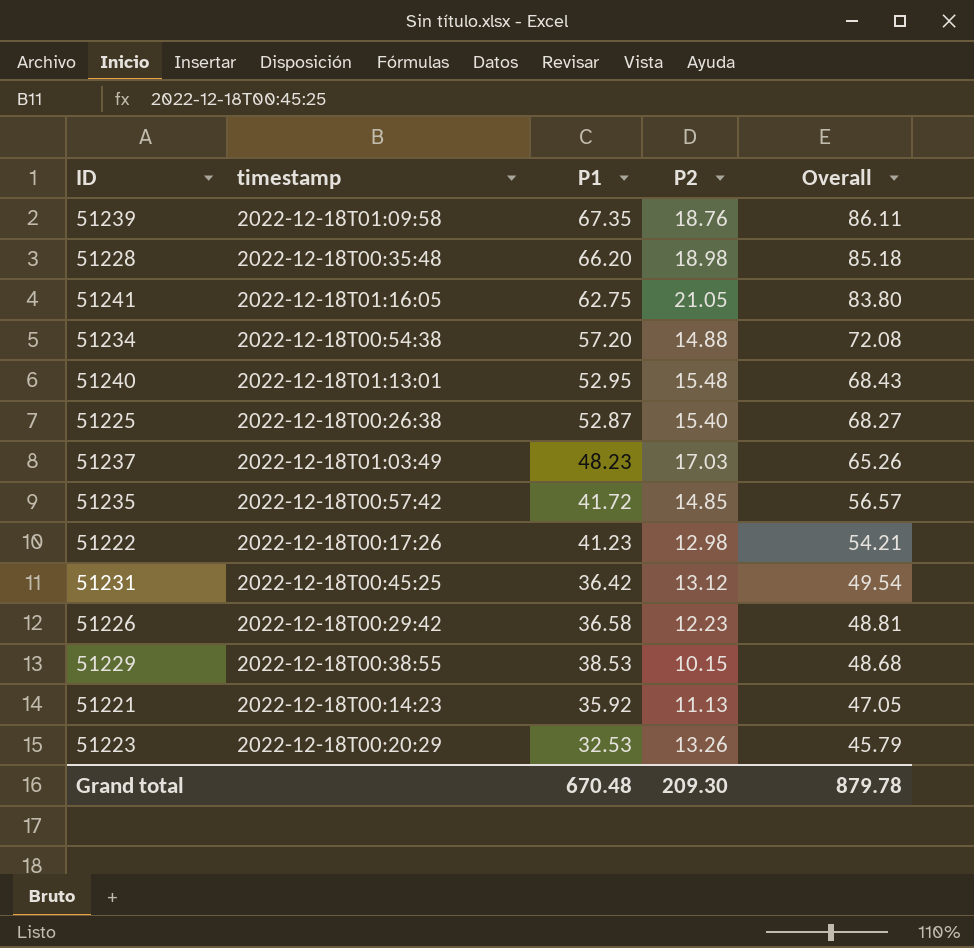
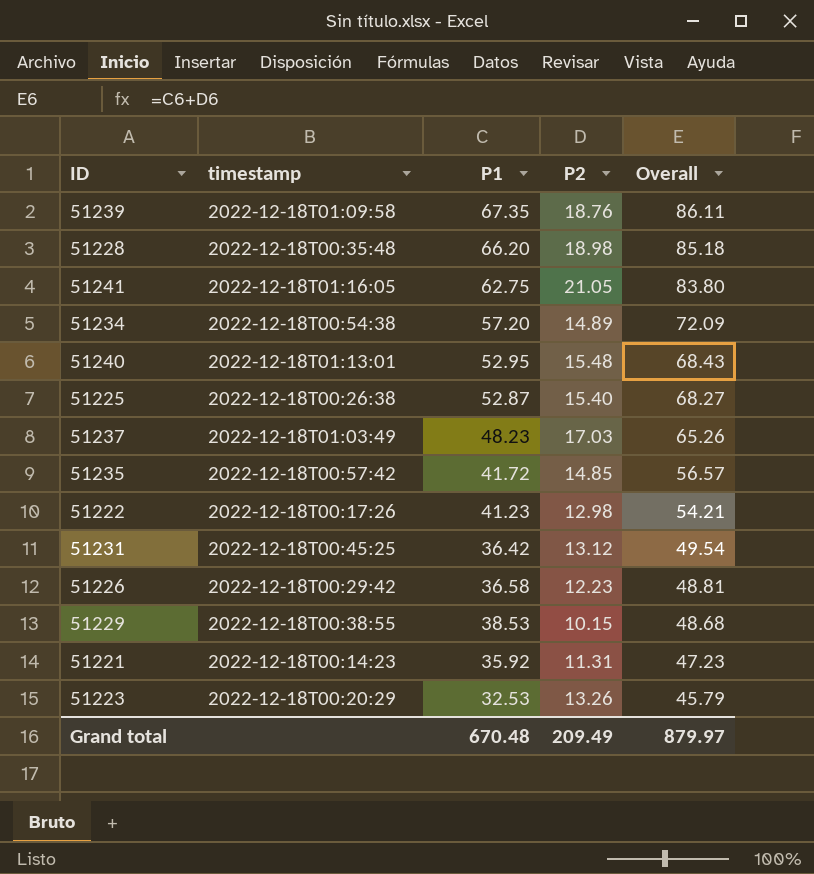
51234 | P2: 14.88 -> 14.89
51234 | Overall: 72.08 -> 72.09
51221 | P2: 11.13 -> 11.31
51221 | Overall: 47.05 -> 47.23
Grand total | P2: 209.30 -> 209.49
Grand total | Overall: 879.78 -> 879.97

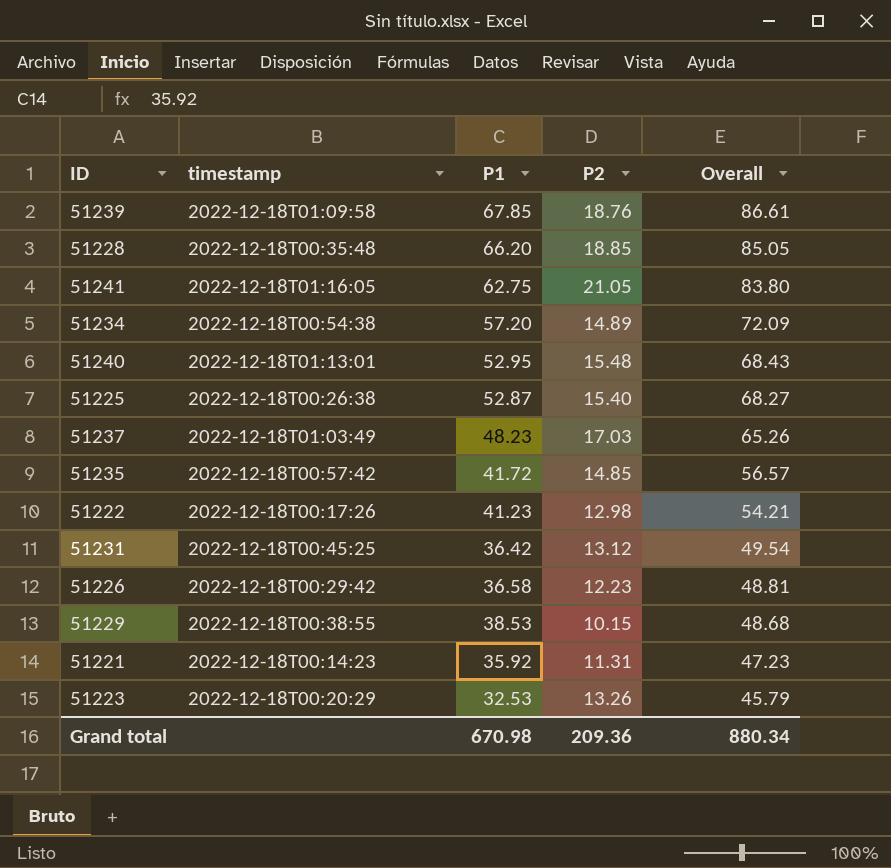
51239 | P1: 67.35 -> 67.85
51239 | Overall: 86.11 -> 86.61
51228 | P2: 18.98 -> 18.85
51228 | Overall: 85.18 -> 85.05
Grand total | P1: 670.48 -> 670.98
Grand total | P2: 209.49 -> 209.36
Grand total | Overall: 879.97 -> 880.34

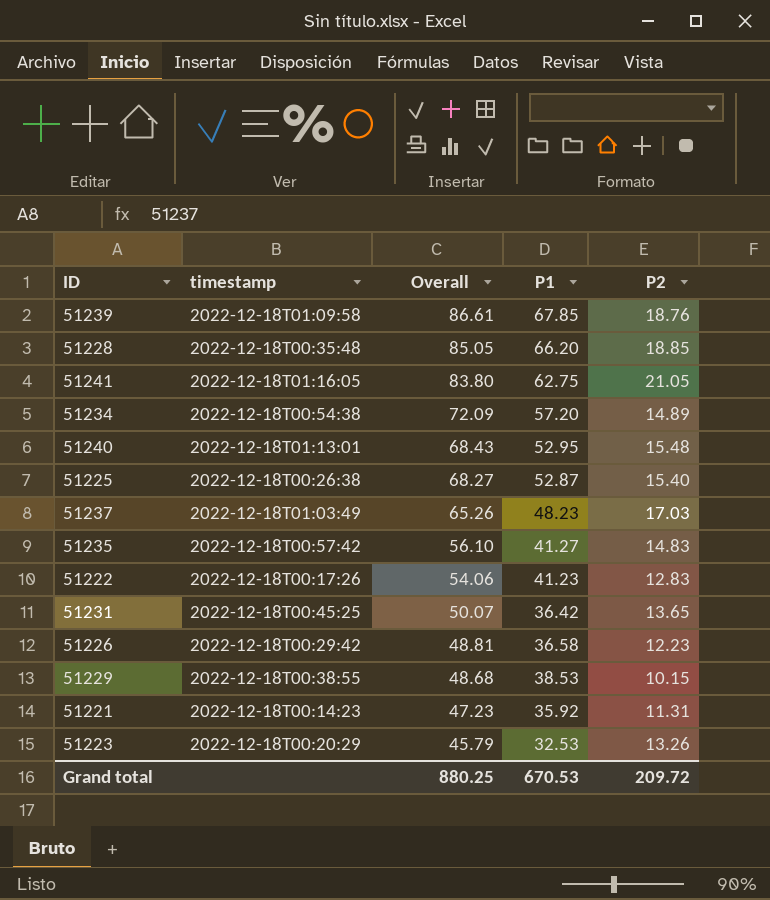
column Overall | position: 5 -> 3
51235 | Overall: 56.57 -> 56.10
51235 | P1: 41.72 -> 41.27
51235 | P2: 14.85 -> 14.83
51222 | Overall: 54.21 -> 54.06
51222 | P2: 12.98 -> 12.83
51231 | Overall: 49.54 -> 50.07
51231 | P2: 13.12 -> 13.65
Grand total | Overall: 880.34 -> 880.25
Grand total | P1: 670.98 -> 670.53
Grand total | P2: 209.36 -> 209.72

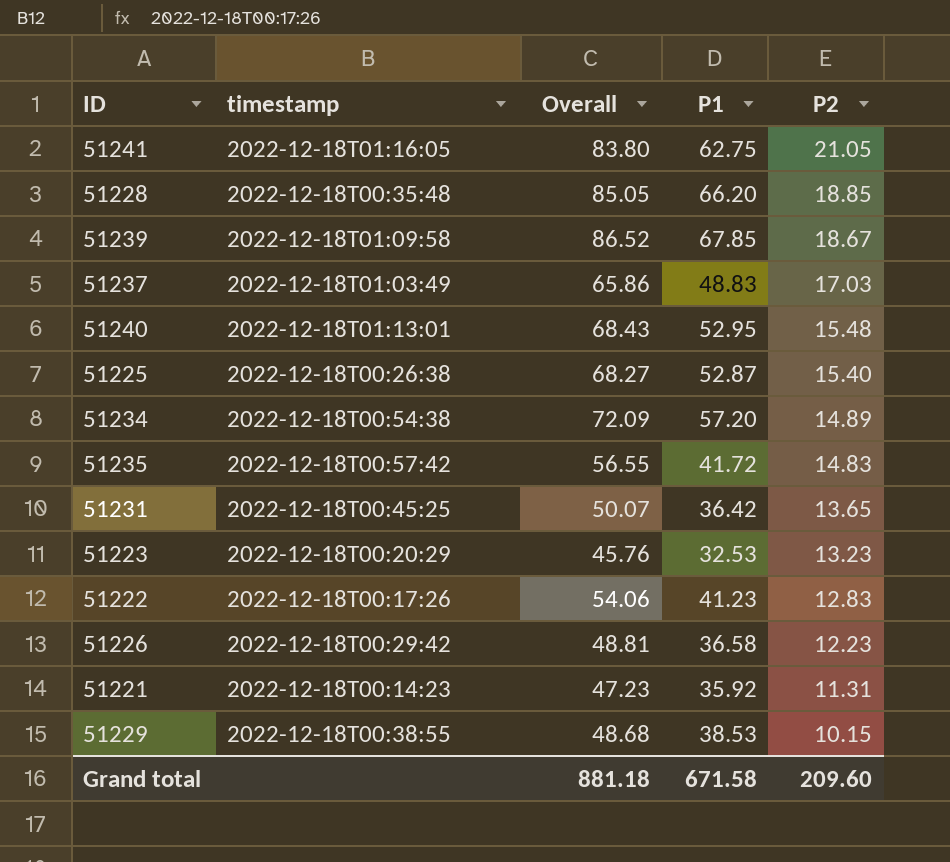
row order: Overall descending -> P2 descending
51239 | Overall: 86.61 -> 86.52
51239 | P2: 18.76 -> 18.67
51237 | Overall: 65.26 -> 65.86
51237 | P1: 48.23 -> 48.83
51235 | Overall: 56.10 -> 56.55
51235 | P1: 41.27 -> 41.72
51223 | Overall: 45.79 -> 45.76
51223 | P2: 13.26 -> 13.23
Grand total | Overall: 880.25 -> 881.18
Grand total | P1: 670.53 -> 671.58
Grand total | P2: 209.72 -> 209.60

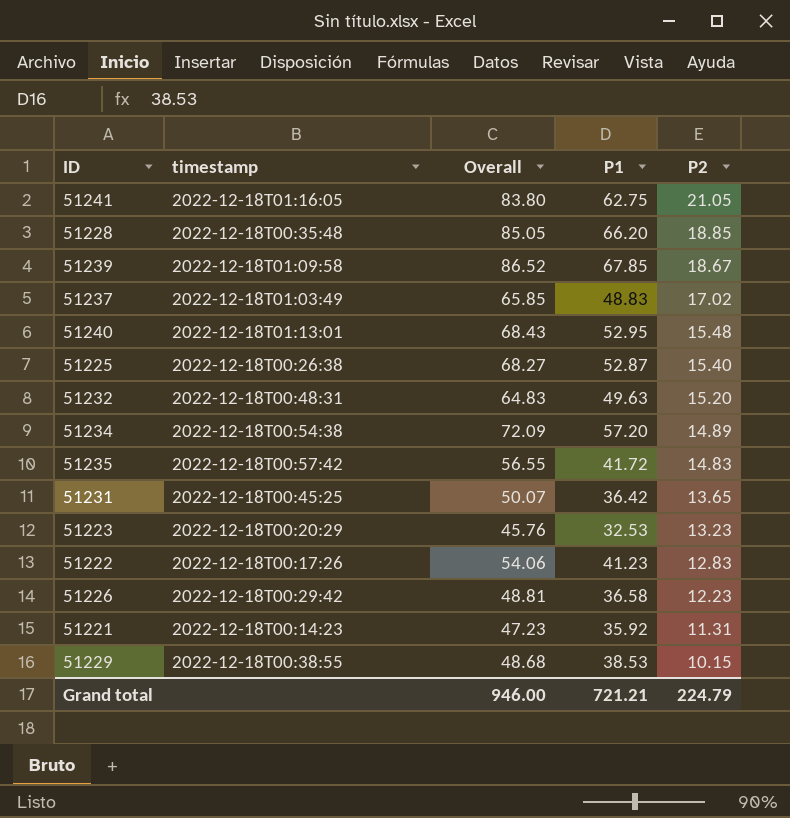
51237 | Overall: 65.86 -> 65.85
51237 | P2: 17.03 -> 17.02
row 51232: none -> 2022-12-18T00:48:31 | 64.83 | 49.63 | 15.20
Grand total | Overall: 881.18 -> 946.00
Grand total | P1: 671.58 -> 721.21
Grand total | P2: 209.60 -> 224.79

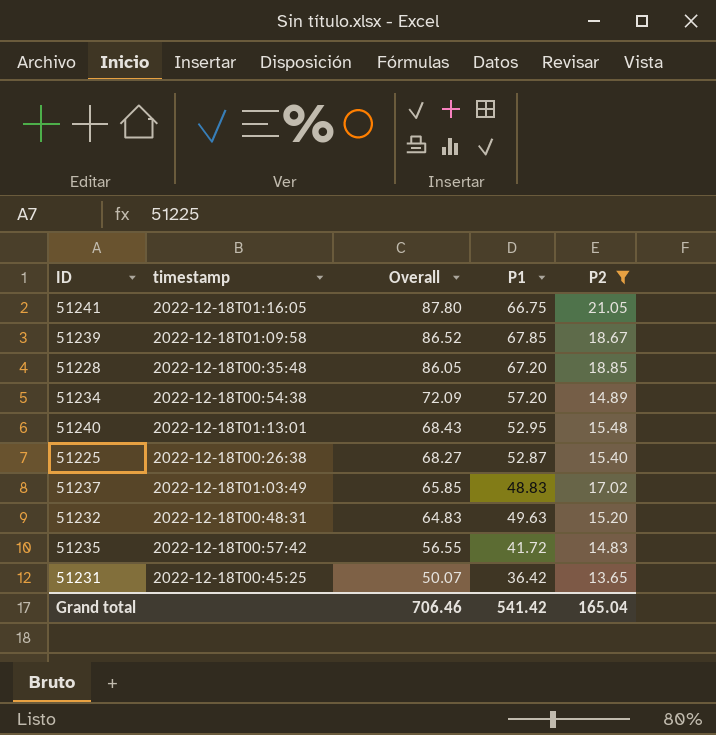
filter: none -> P2 >= 13.65
row order: P2 descending -> Overall descending
51241 | Overall: 83.80 -> 87.80
51241 | P1: 62.75 -> 66.75
51228 | Overall: 85.05 -> 86.05
51228 | P1: 66.20 -> 67.20
Grand total | Overall: 946.00 -> 706.46
Grand total | P1: 721.21 -> 541.42
Grand total | P2: 224.79 -> 165.04

